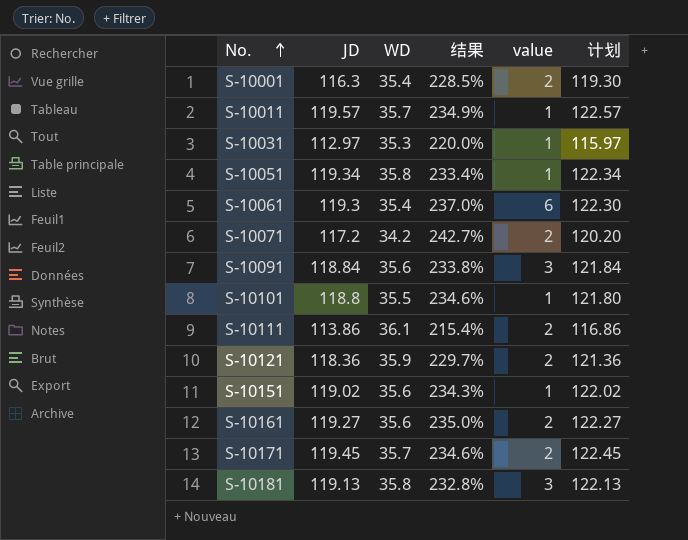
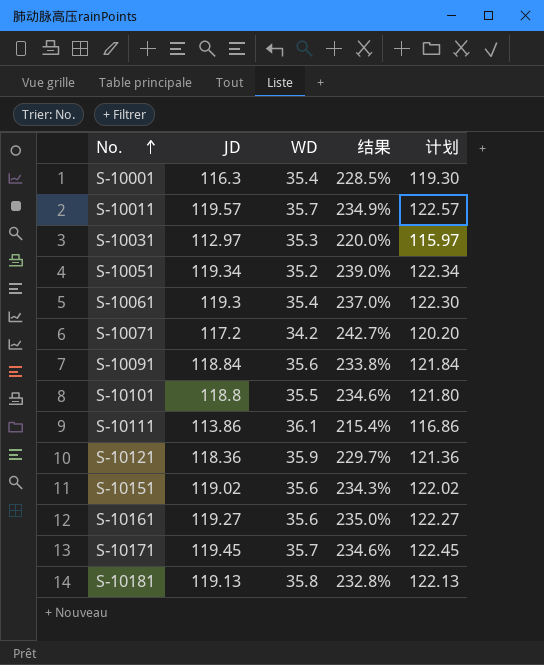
column value | position: 5 -> none
S-10051 | WD: 35.8 -> 35.2
S-10051 | 结果: 233.4% -> 239.0%

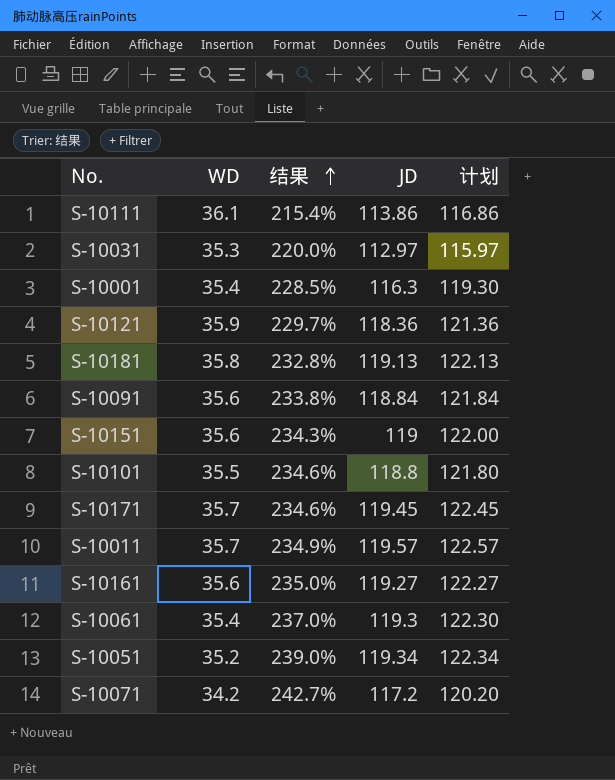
row order: No. ascending -> 结果 ascending
column JD | position: 2 -> 4
S-10151 | JD: 119.02 -> 119
S-10151 | 计划: 122.02 -> 122.00

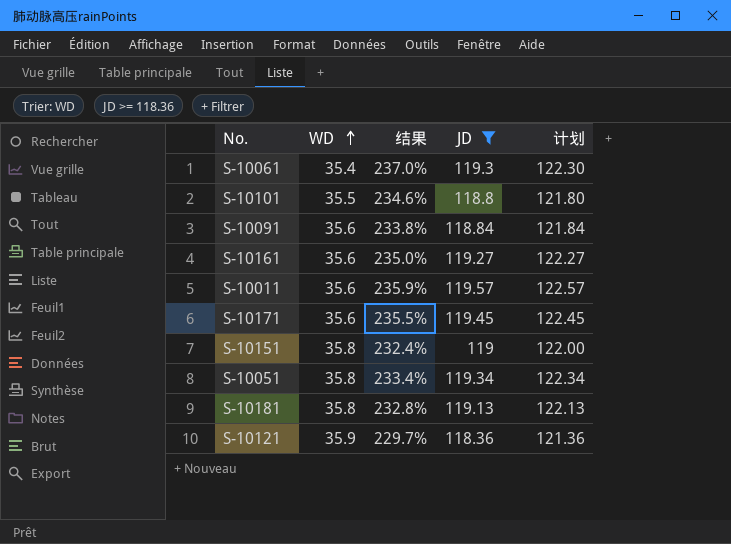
filter: none -> JD >= 118.36
row order: 结果 ascending -> WD ascending
S-10011 | WD: 35.7 -> 35.6
S-10011 | 结果: 234.9% -> 235.9%
S-10171 | WD: 35.7 -> 35.6
S-10171 | 结果: 234.6% -> 235.5%
S-10151 | WD: 35.6 -> 35.8
S-10151 | 结果: 234.3% -> 232.4%
S-10051 | WD: 35.2 -> 35.8
S-10051 | 结果: 239.0% -> 233.4%

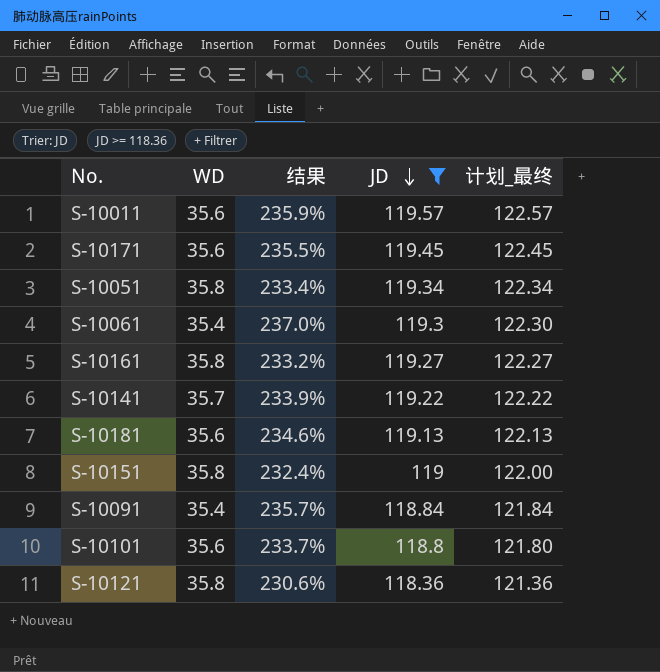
row order: WD ascending -> JD descending
column name: 计划 -> 计划_最终
S-10161 | WD: 35.6 -> 35.8
S-10161 | 结果: 235.0% -> 233.2%
row S-10141: none -> 35.7 | 233.9% | 119.22 | 122.22
S-10181 | WD: 35.8 -> 35.6
S-10181 | 结果: 232.8% -> 234.6%
S-10091 | WD: 35.6 -> 35.4
S-10091 | 结果: 233.8% -> 235.7%
S-10101 | WD: 35.5 -> 35.6
S-10101 | 结果: 234.6% -> 233.7%
S-10121 | WD: 35.9 -> 35.8
S-10121 | 结果: 229.7% -> 230.6%

